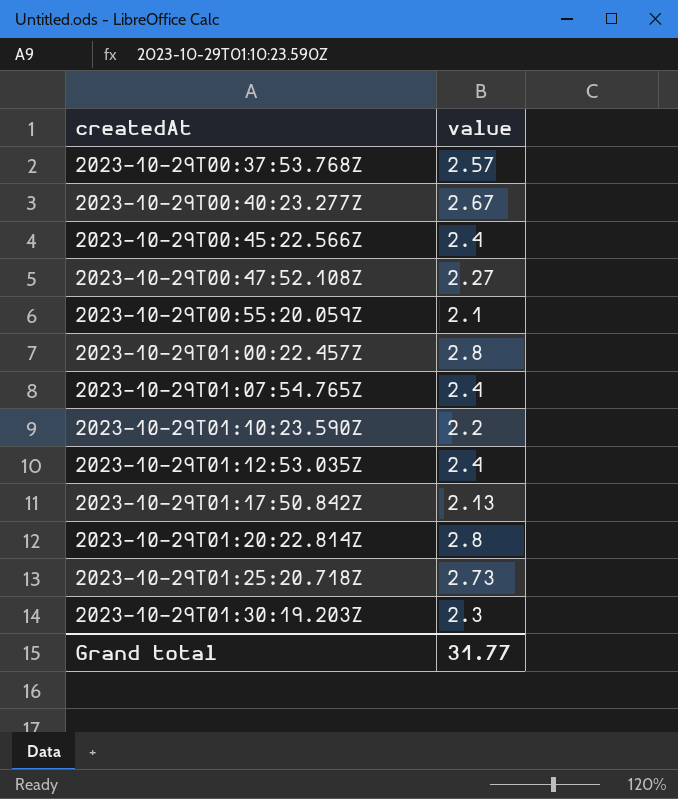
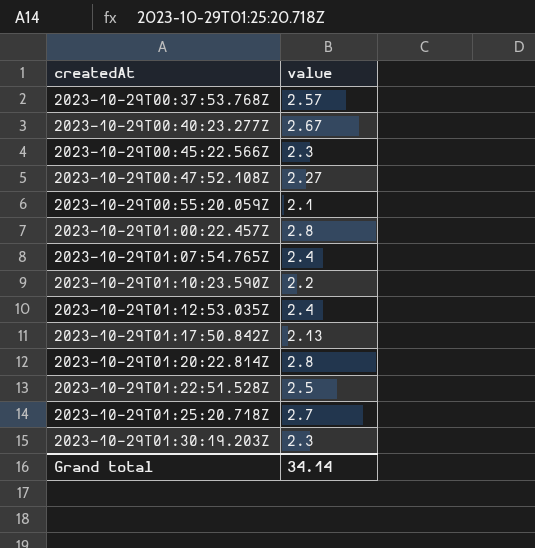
2023-10-29T00:45:22.566Z | value: 2.4 -> 2.3
row 2023-10-29T01:22:51.528Z: none -> 2.5
2023-10-29T01:25:20.718Z | value: 2.73 -> 2.7
Grand total | value: 31.77 -> 34.14

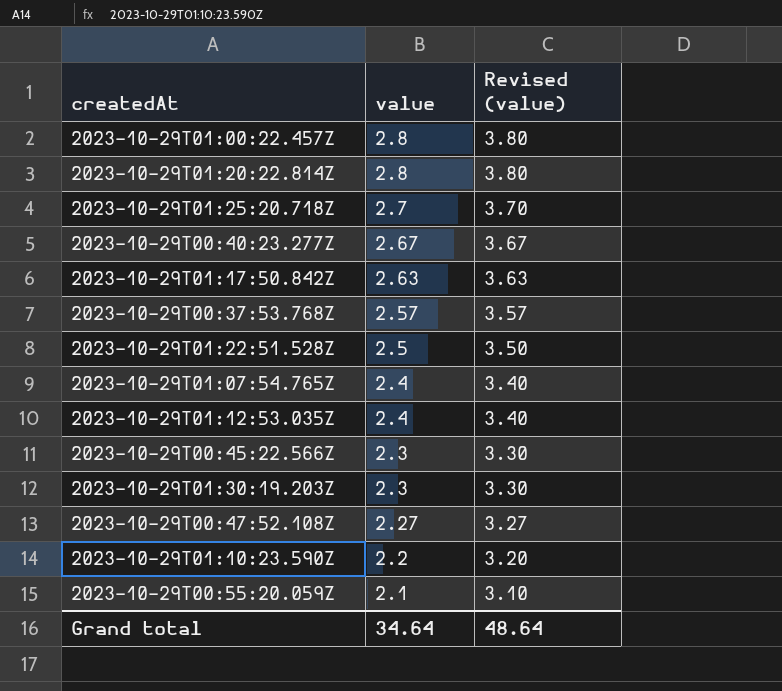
row order: createdAt ascending -> value descending
column Revised (value) | formula: none -> [value] + 1
2023-10-29T01:17:50.842Z | value: 2.13 -> 2.63
Grand total | value: 34.14 -> 34.64

